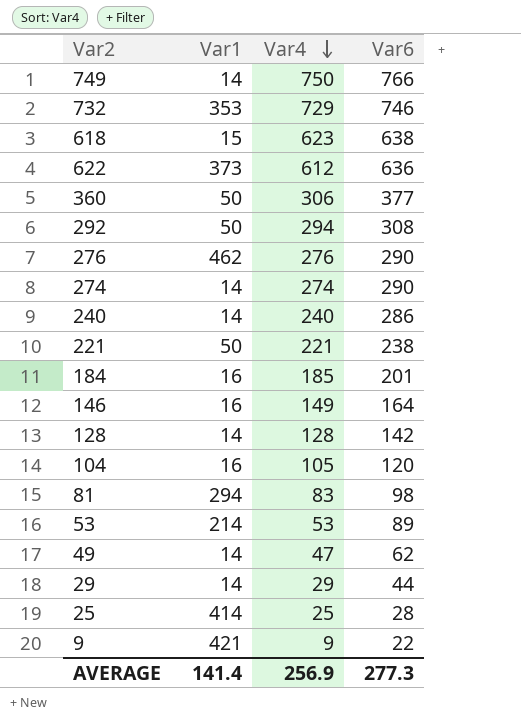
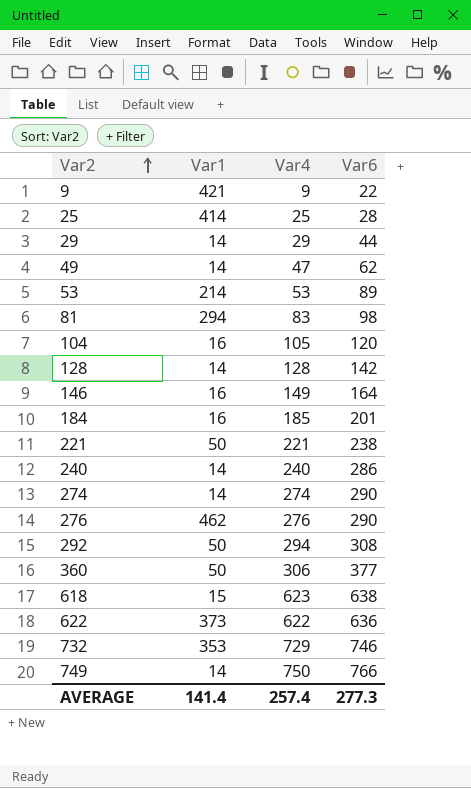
row order: Var4 descending -> Var2 ascending
622 | Var4: 612 -> 622
AVERAGE | Var4: 256.9 -> 257.4

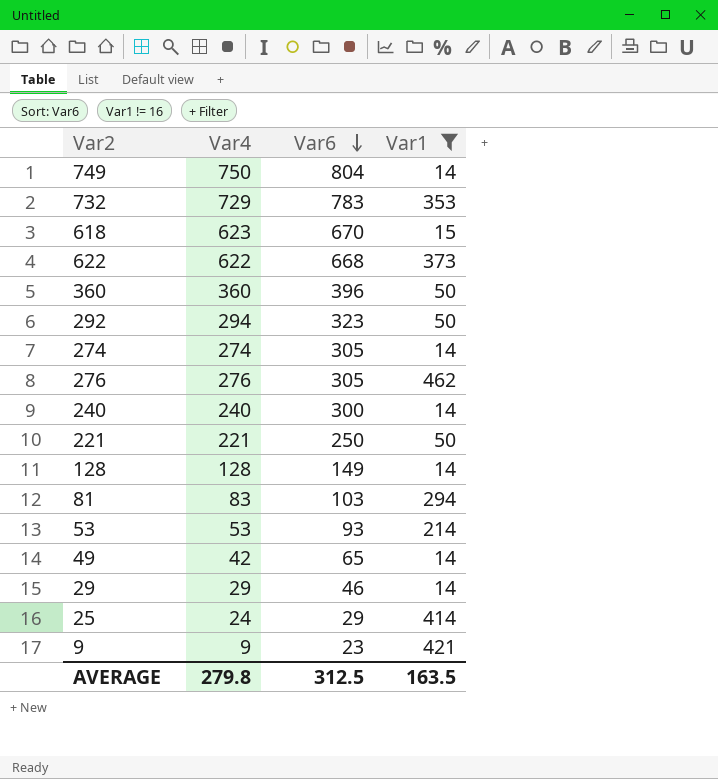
filter: none -> Var1 != 16
row order: Var2 ascending -> Var6 descending
column Var1 | position: 2 -> 4
749 | Var6: 766 -> 804
732 | Var6: 746 -> 783
618 | Var6: 638 -> 670
622 | Var6: 636 -> 668
360 | Var4: 306 -> 360
360 | Var6: 377 -> 396
292 | Var6: 308 -> 323
274 | Var6: 290 -> 305
276 | Var6: 290 -> 305
240 | Var6: 286 -> 300
221 | Var6: 238 -> 250
128 | Var6: 142 -> 149
81 | Var6: 98 -> 103
53 | Var6: 89 -> 93
49 | Var4: 47 -> 42
49 | Var6: 62 -> 65
29 | Var6: 44 -> 46
25 | Var4: 25 -> 24
25 | Var6: 28 -> 29
9 | Var6: 22 -> 23
AVERAGE | Var4: 257.4 -> 279.8
AVERAGE | Var6: 277.3 -> 312.5
AVERAGE | Var1: 141.4 -> 163.5

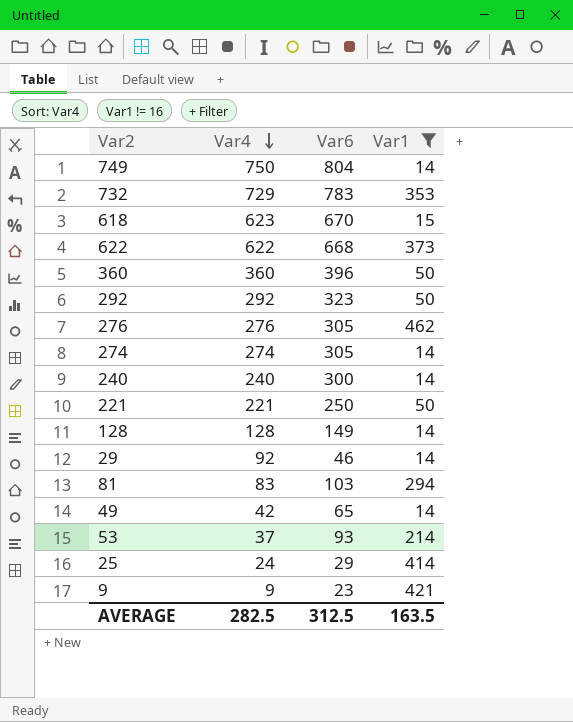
row order: Var6 descending -> Var4 descending
292 | Var4: 294 -> 292
29 | Var4: 29 -> 92
53 | Var4: 53 -> 37
AVERAGE | Var4: 279.8 -> 282.5

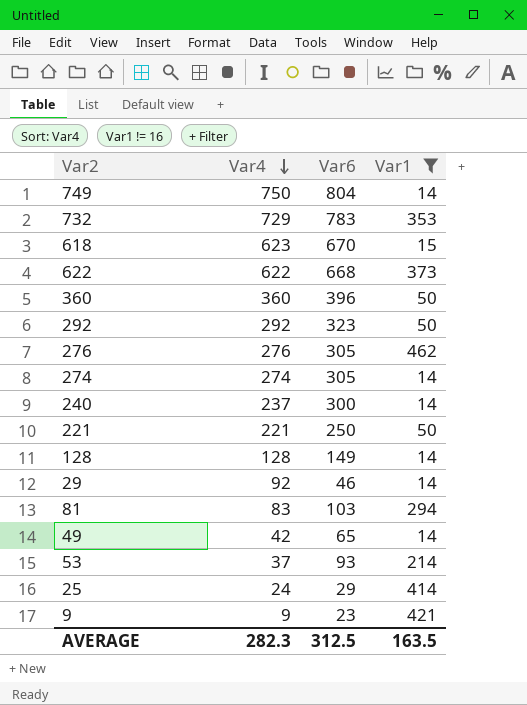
240 | Var4: 240 -> 237
AVERAGE | Var4: 282.5 -> 282.3

